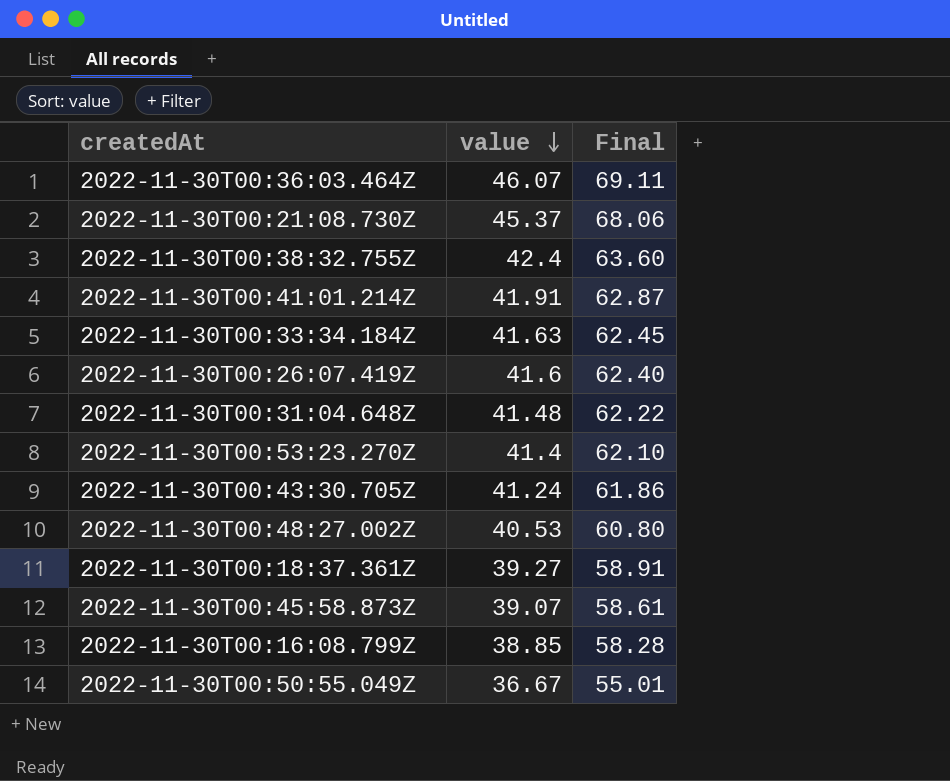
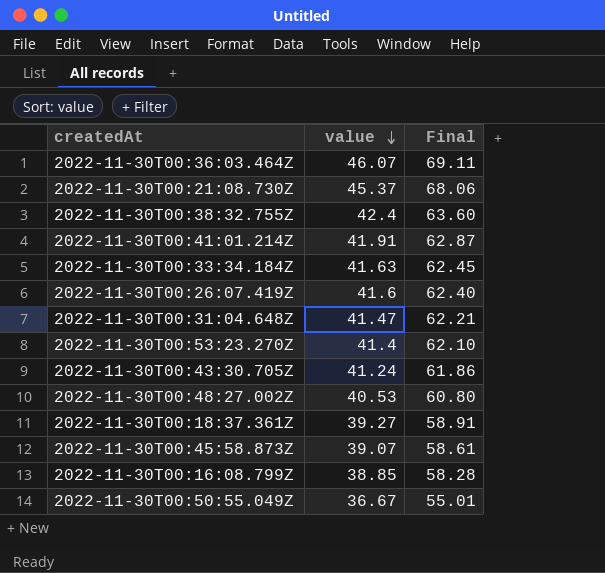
2022-11-30T00:31:04.648Z | value: 41.48 -> 41.47
2022-11-30T00:31:04.648Z | Final: 62.22 -> 62.21

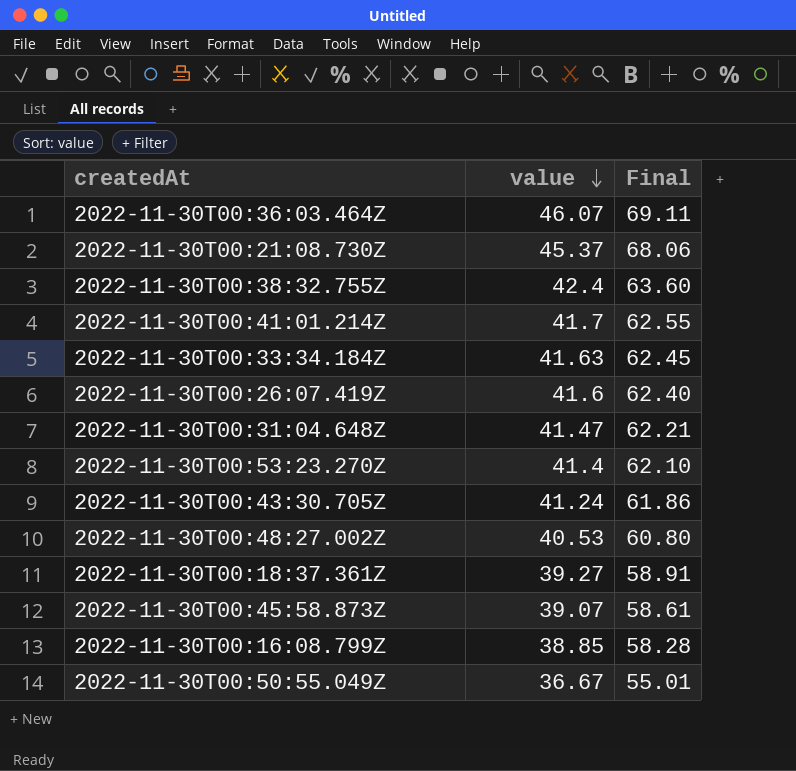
2022-11-30T00:41:01.214Z | value: 41.91 -> 41.7
2022-11-30T00:41:01.214Z | Final: 62.87 -> 62.55

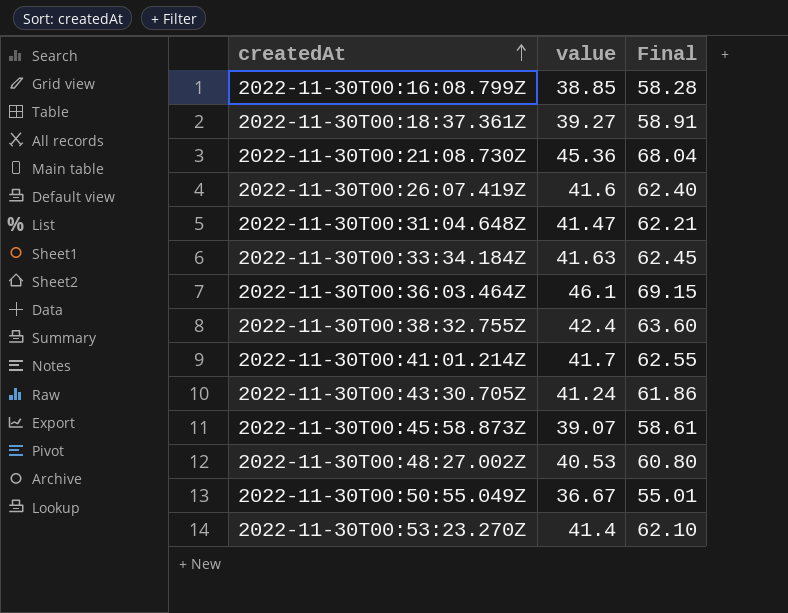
row order: value descending -> createdAt ascending
2022-11-30T00:21:08.730Z | value: 45.37 -> 45.36
2022-11-30T00:21:08.730Z | Final: 68.06 -> 68.04
2022-11-30T00:36:03.464Z | value: 46.07 -> 46.1
2022-11-30T00:36:03.464Z | Final: 69.11 -> 69.15

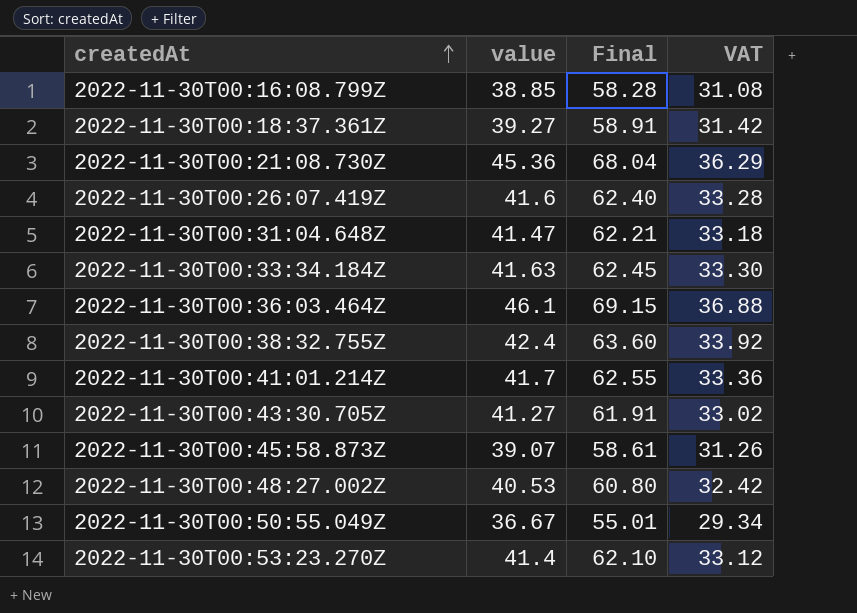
column VAT | formula: none -> [value] * 0.8
2022-11-30T00:43:30.705Z | value: 41.24 -> 41.27
2022-11-30T00:43:30.705Z | Final: 61.86 -> 61.91

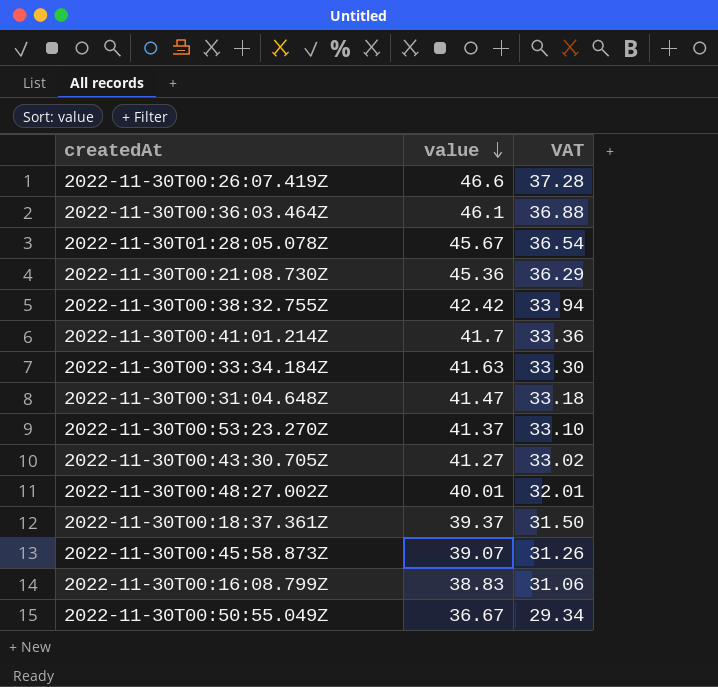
row order: createdAt ascending -> value descending
column Final | formula: [value] * 1.5 -> none
2022-11-30T00:26:07.419Z | value: 41.6 -> 46.6
2022-11-30T00:26:07.419Z | VAT: 33.28 -> 37.28
row 2022-11-30T01:28:05.078Z: none -> 45.67 | 36.54
2022-11-30T00:38:32.755Z | value: 42.4 -> 42.42
2022-11-30T00:38:32.755Z | VAT: 33.92 -> 33.94
2022-11-30T00:53:23.270Z | value: 41.4 -> 41.37
2022-11-30T00:53:23.270Z | VAT: 33.12 -> 33.10
2022-11-30T00:48:27.002Z | value: 40.53 -> 40.01
2022-11-30T00:48:27.002Z | VAT: 32.42 -> 32.01
2022-11-30T00:18:37.361Z | value: 39.27 -> 39.37
2022-11-30T00:18:37.361Z | VAT: 31.42 -> 31.50
2022-11-30T00:16:08.799Z | value: 38.85 -> 38.83
2022-11-30T00:16:08.799Z | VAT: 31.08 -> 31.06

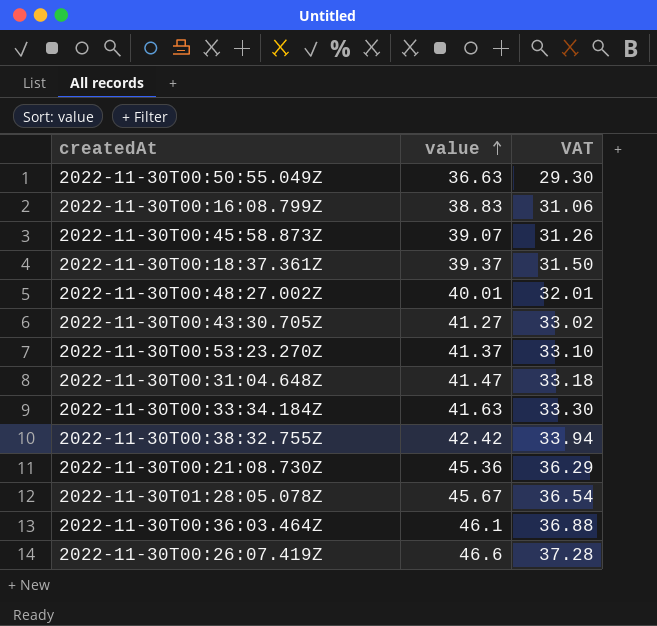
row order: value descending -> value ascending
row 2022-11-30T00:41:01.214Z: 41.7 | 33.36 -> none
2022-11-30T00:50:55.049Z | value: 36.67 -> 36.63
2022-11-30T00:50:55.049Z | VAT: 29.34 -> 29.30

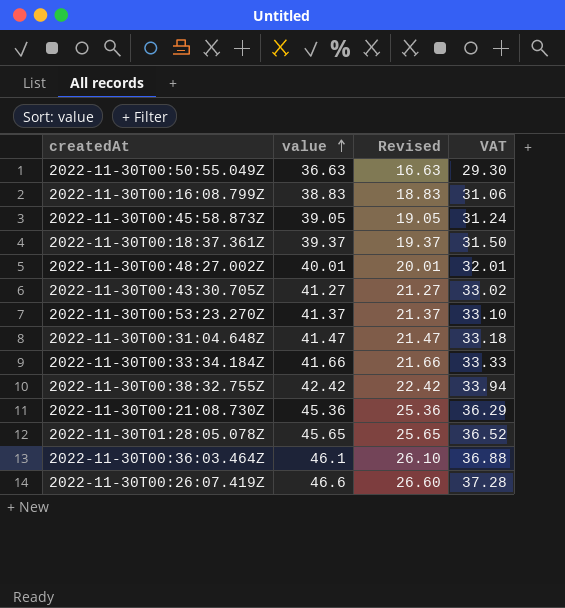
column Revised | formula: none -> [value] - 20
2022-11-30T00:45:58.873Z | value: 39.07 -> 39.05
2022-11-30T00:45:58.873Z | VAT: 31.26 -> 31.24
2022-11-30T00:33:34.184Z | value: 41.63 -> 41.66
2022-11-30T00:33:34.184Z | VAT: 33.30 -> 33.33
2022-11-30T01:28:05.078Z | value: 45.67 -> 45.65
2022-11-30T01:28:05.078Z | VAT: 36.54 -> 36.52

